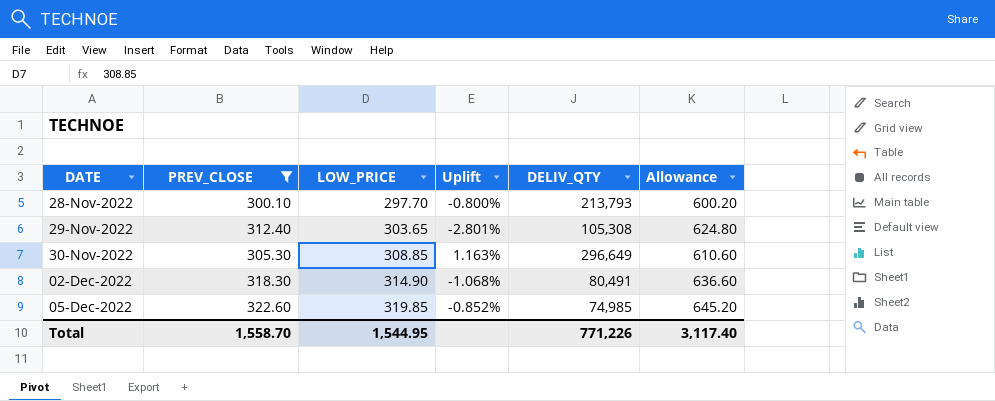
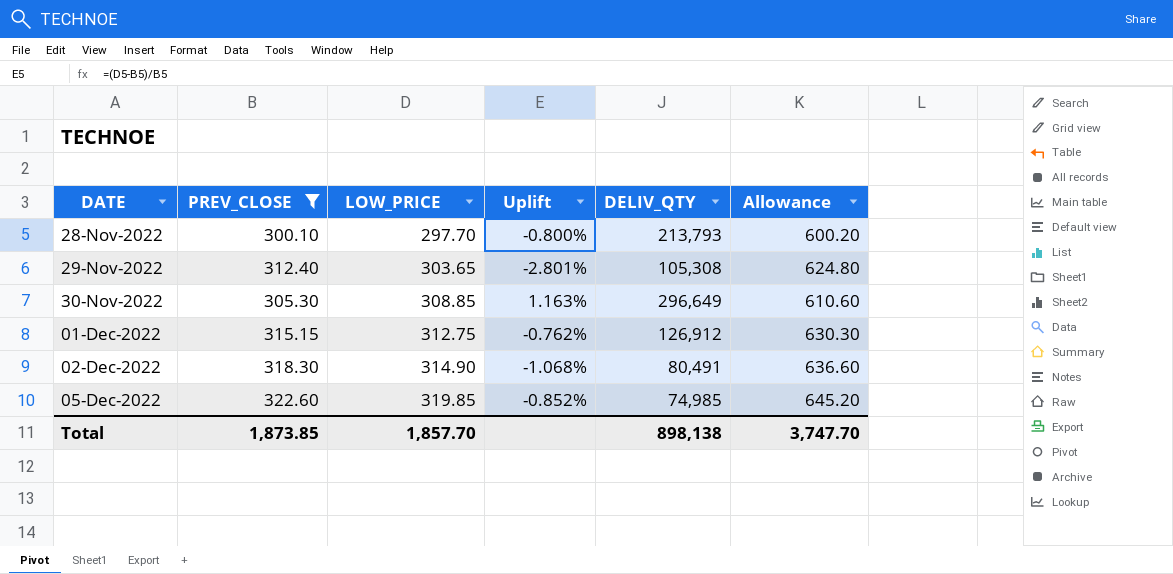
row 01-Dec-2022: none -> 315.15 | 312.75 | -0.762% | 126,912 | 630.30
Total | PREV_CLOSE: 1,558.70 -> 1,873.85
Total | LOW_PRICE: 1,544.95 -> 1,857.70
Total | DELIV_QTY: 771,226 -> 898,138
Total | Allowance: 3,117.40 -> 3,747.70

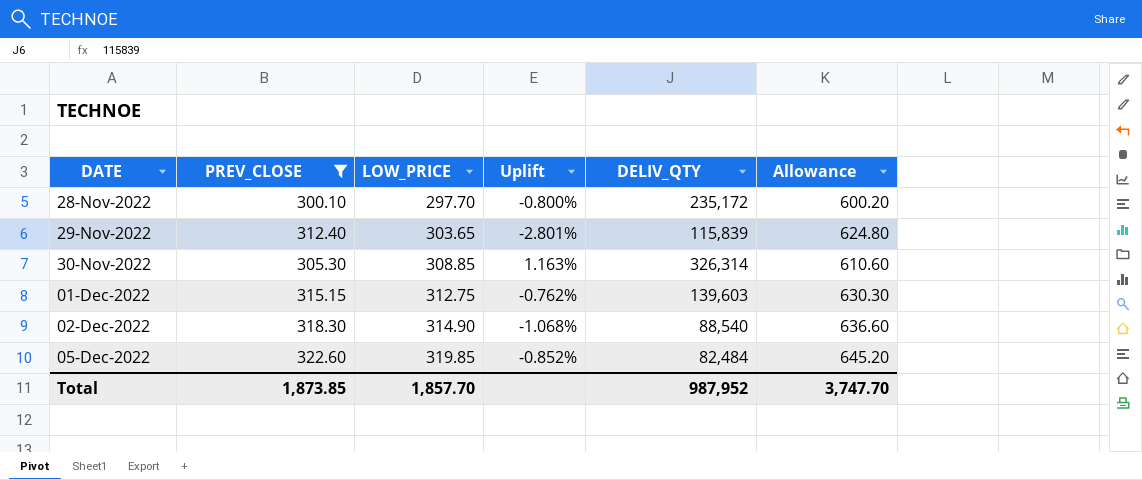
28-Nov-2022 | DELIV_QTY: 213,793 -> 235,172
29-Nov-2022 | DELIV_QTY: 105,308 -> 115,839
30-Nov-2022 | DELIV_QTY: 296,649 -> 326,314
01-Dec-2022 | DELIV_QTY: 126,912 -> 139,603
02-Dec-2022 | DELIV_QTY: 80,491 -> 88,540
05-Dec-2022 | DELIV_QTY: 74,985 -> 82,484
Total | DELIV_QTY: 898,138 -> 987,952

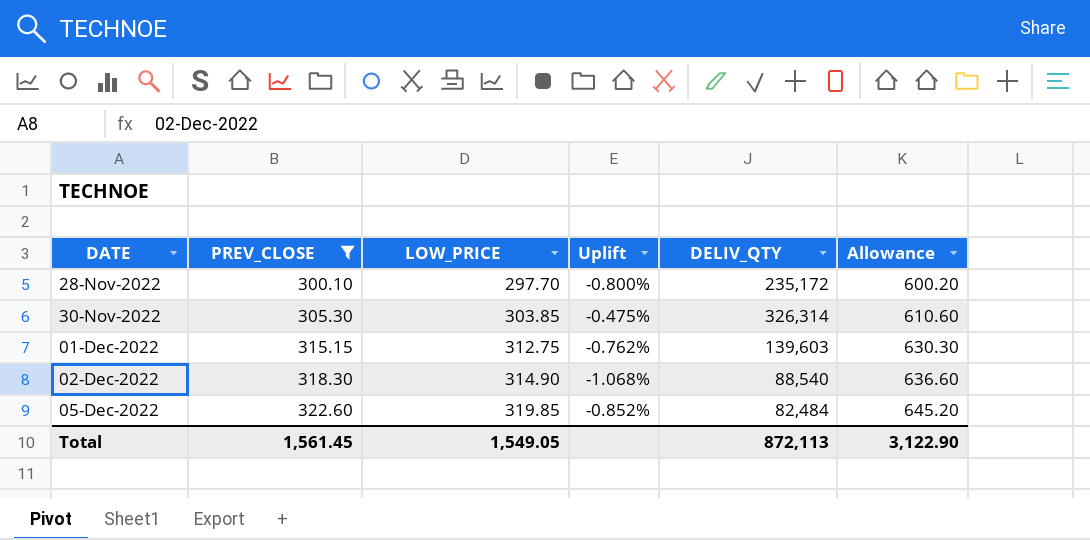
row 29-Nov-2022: 312.40 | 303.65 | -2.801% | 115,839 | 624.80 -> none
30-Nov-2022 | LOW_PRICE: 308.85 -> 303.85
30-Nov-2022 | Uplift: 1.163% -> -0.475%
Total | PREV_CLOSE: 1,873.85 -> 1,561.45
Total | LOW_PRICE: 1,857.70 -> 1,549.05
Total | DELIV_QTY: 987,952 -> 872,113
Total | Allowance: 3,747.70 -> 3,122.90

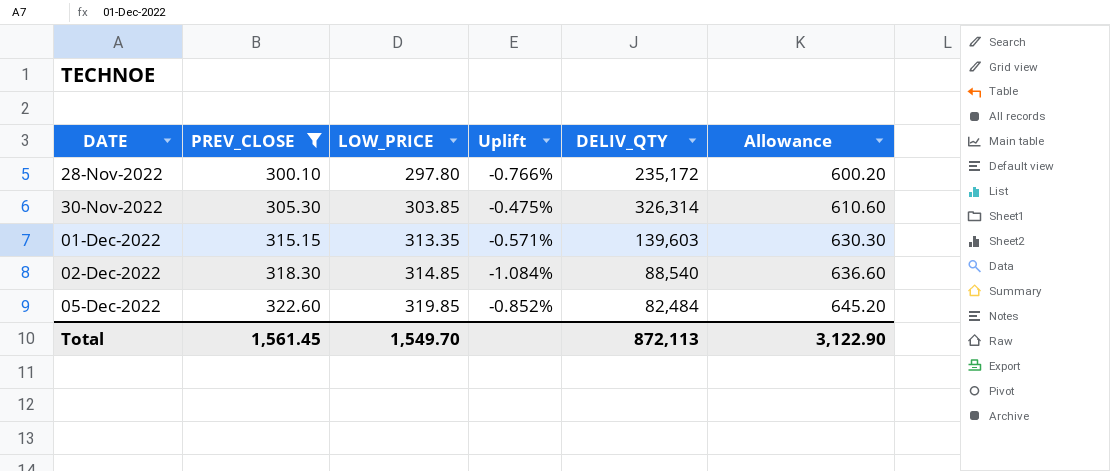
28-Nov-2022 | LOW_PRICE: 297.70 -> 297.80
28-Nov-2022 | Uplift: -0.800% -> -0.766%
01-Dec-2022 | LOW_PRICE: 312.75 -> 313.35
01-Dec-2022 | Uplift: -0.762% -> -0.571%
02-Dec-2022 | LOW_PRICE: 314.90 -> 314.85
02-Dec-2022 | Uplift: -1.068% -> -1.084%
Total | LOW_PRICE: 1,549.05 -> 1,549.70

